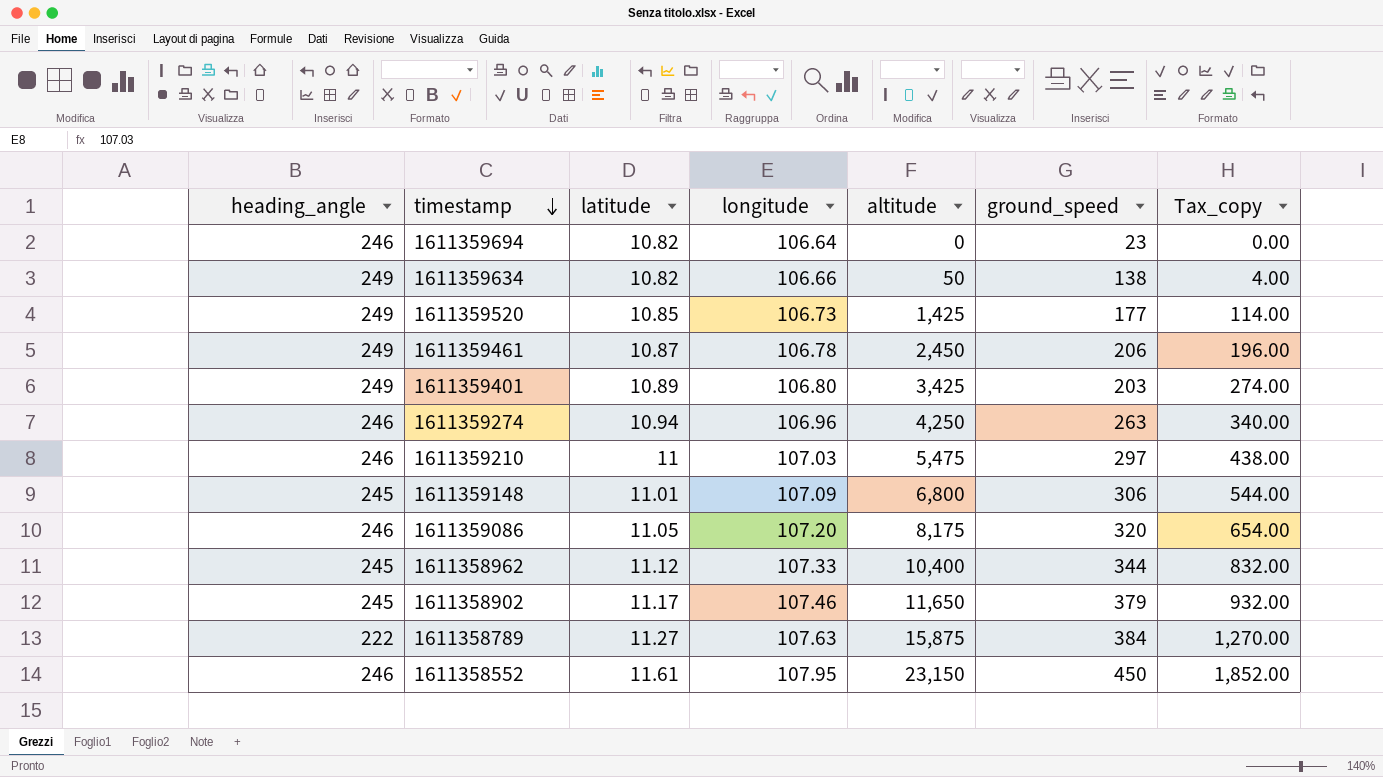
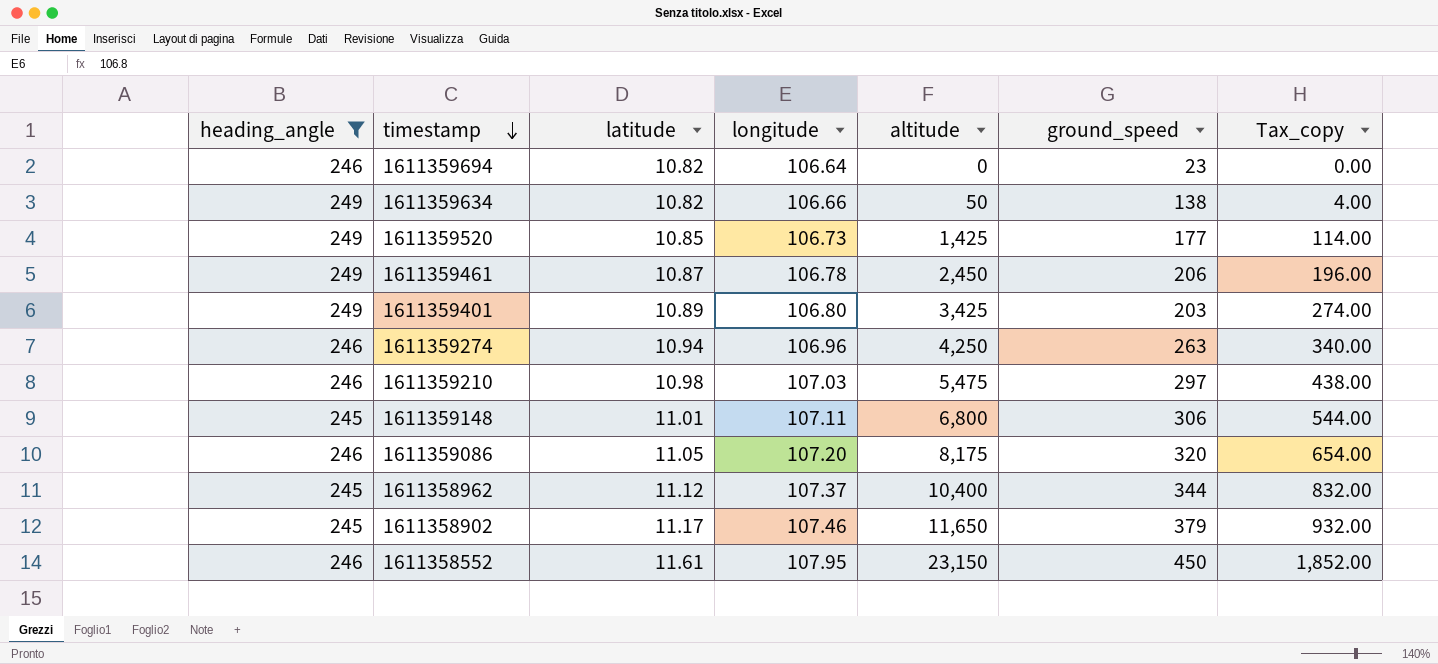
filter: none -> heading_angle != 222
1611359210 | latitude: 11 -> 10.98
1611359148 | longitude: 107.09 -> 107.11
1611358962 | longitude: 107.33 -> 107.37

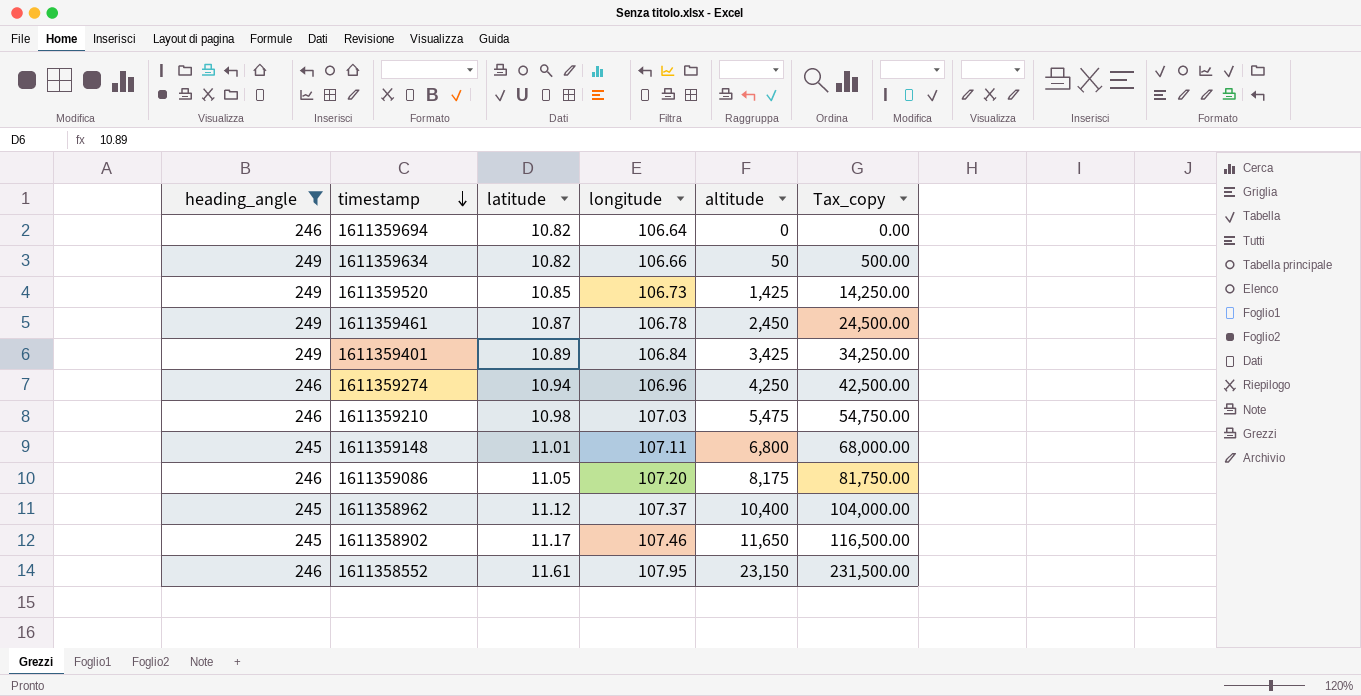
column ground_speed | position: 6 -> none
column Tax_copy | formula: [altitude] * 0.08 -> [altitude] * 10
1611359401 | longitude: 106.80 -> 106.84

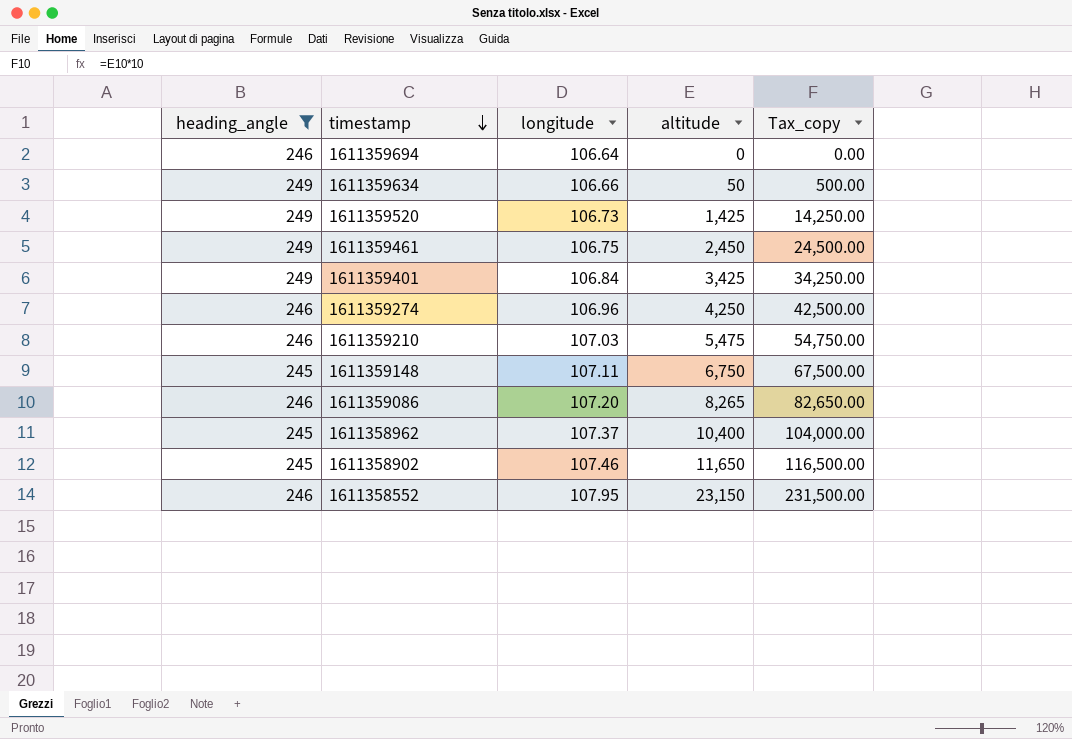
column latitude | position: 3 -> none
1611359461 | longitude: 106.78 -> 106.75
1611359148 | altitude: 6,800 -> 6,750
1611359148 | Tax_copy: 68,000.00 -> 67,500.00
1611359086 | altitude: 8,175 -> 8,265
1611359086 | Tax_copy: 81,750.00 -> 82,650.00

